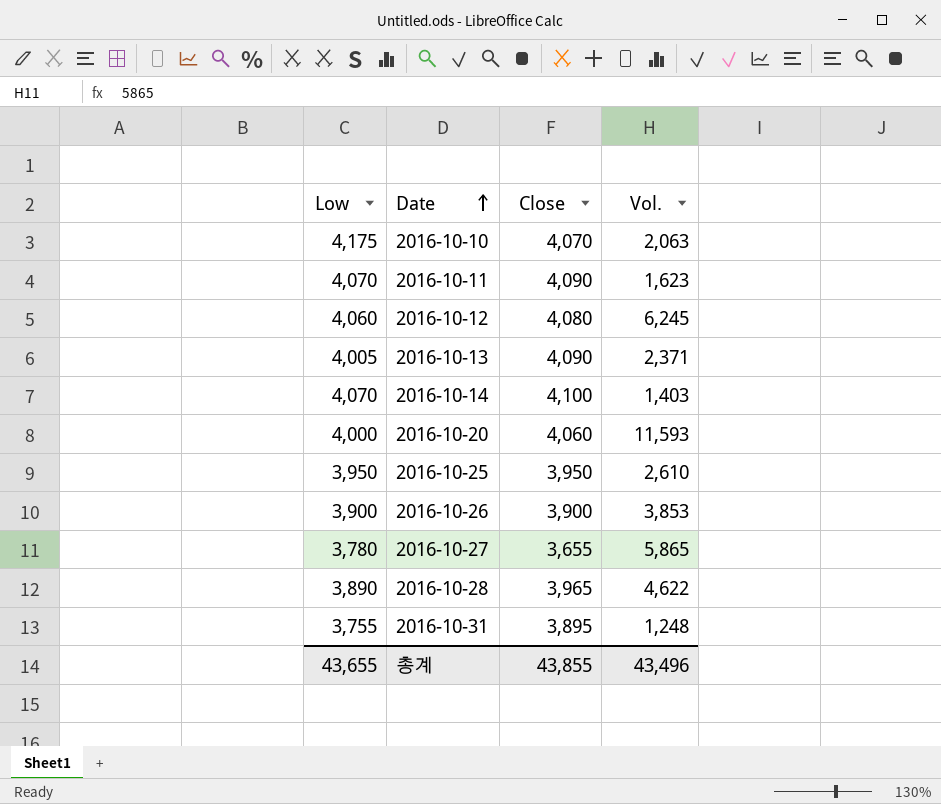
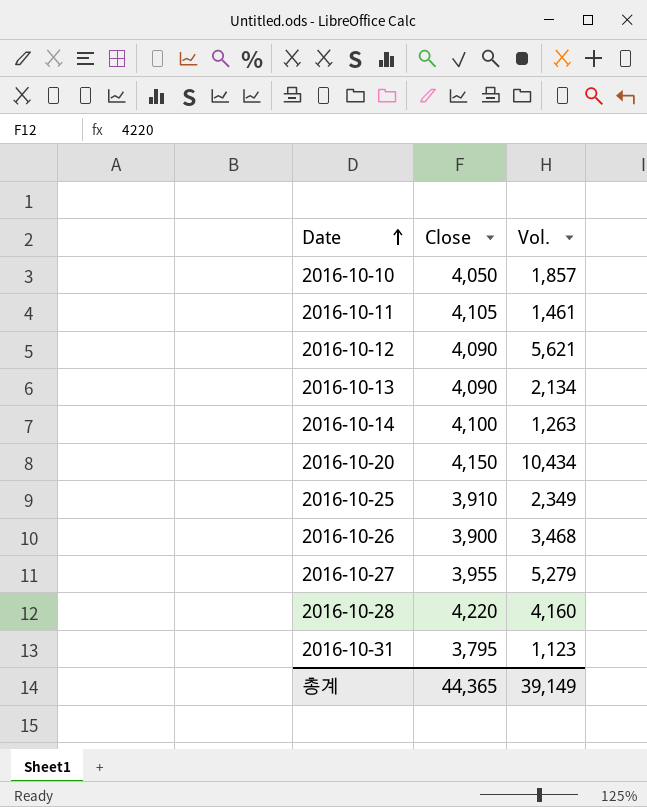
column Low | position: 1 -> none
2016-10-10 | Close: 4,070 -> 4,050
2016-10-10 | Vol.: 2,063 -> 1,857
2016-10-11 | Close: 4,090 -> 4,105
2016-10-11 | Vol.: 1,623 -> 1,461
2016-10-12 | Close: 4,080 -> 4,090
2016-10-12 | Vol.: 6,245 -> 5,621
2016-10-13 | Vol.: 2,371 -> 2,134
2016-10-14 | Vol.: 1,403 -> 1,263
2016-10-20 | Close: 4,060 -> 4,150
2016-10-20 | Vol.: 11,593 -> 10,434
2016-10-25 | Close: 3,950 -> 3,910
2016-10-25 | Vol.: 2,610 -> 2,349
2016-10-26 | Vol.: 3,853 -> 3,468
2016-10-27 | Close: 3,655 -> 3,955
2016-10-27 | Vol.: 5,865 -> 5,279
2016-10-28 | Close: 3,965 -> 4,220
2016-10-28 | Vol.: 4,622 -> 4,160
2016-10-31 | Close: 3,895 -> 3,795
2016-10-31 | Vol.: 1,248 -> 1,123
총계 | Close: 43,855 -> 44,365
총계 | Vol.: 43,496 -> 39,149

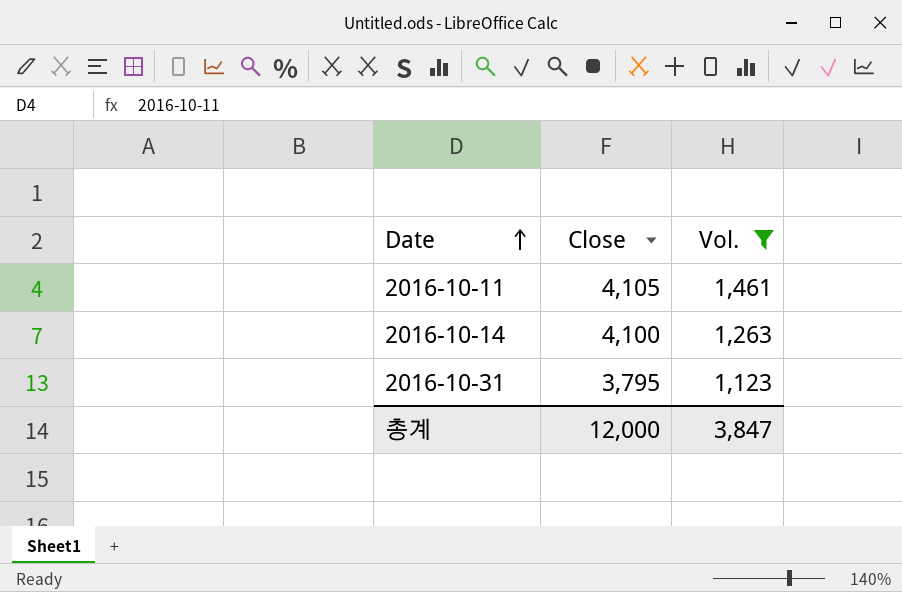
filter: none -> Vol. <= 1,461
총계 | Close: 44,365 -> 12,000
총계 | Vol.: 39,149 -> 3,847

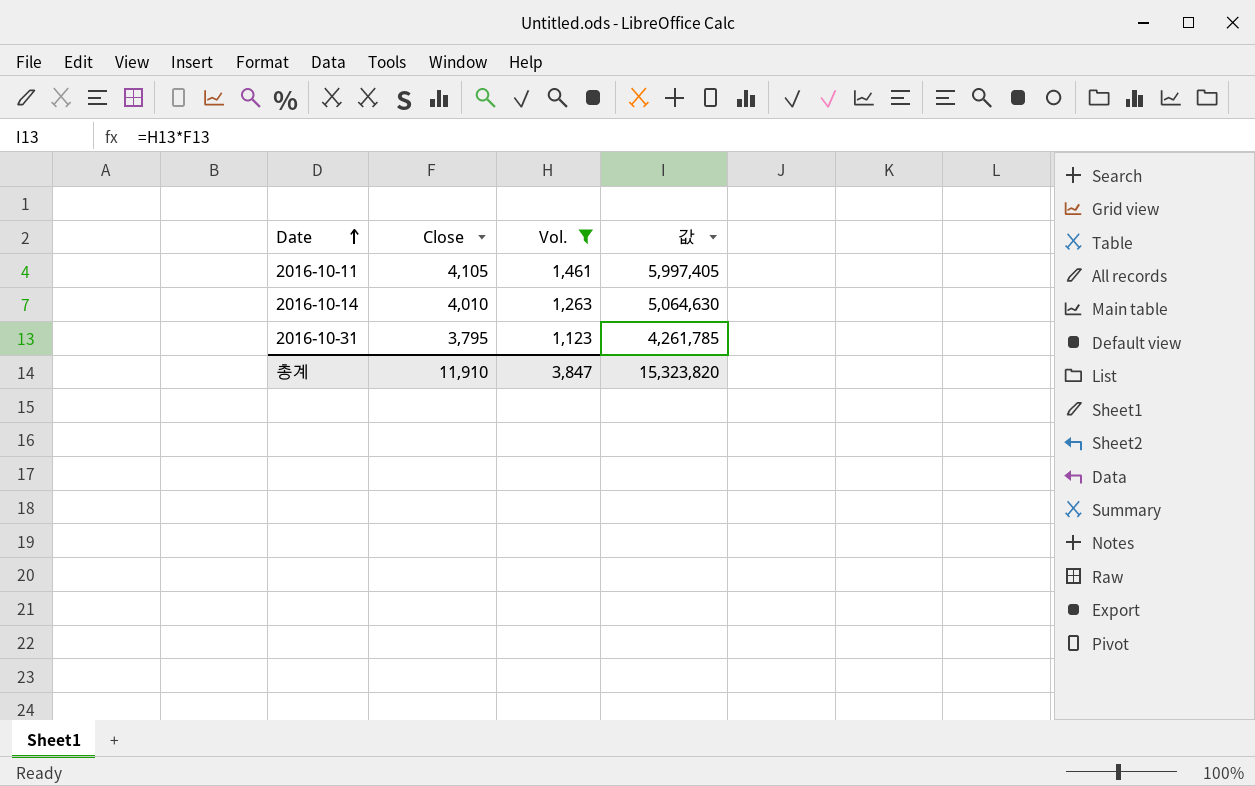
column 값 | formula: none -> [Close] * [Vol.]
2016-10-14 | Close: 4,100 -> 4,010
총계 | Close: 12,000 -> 11,910

